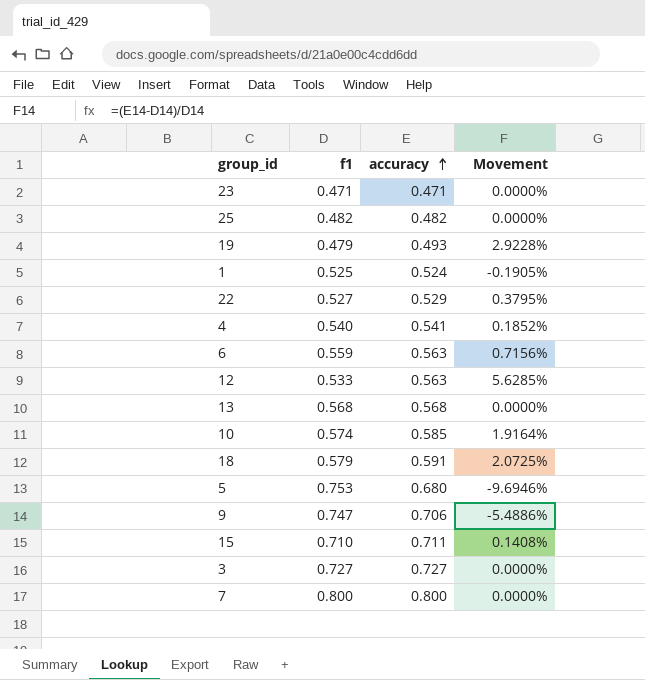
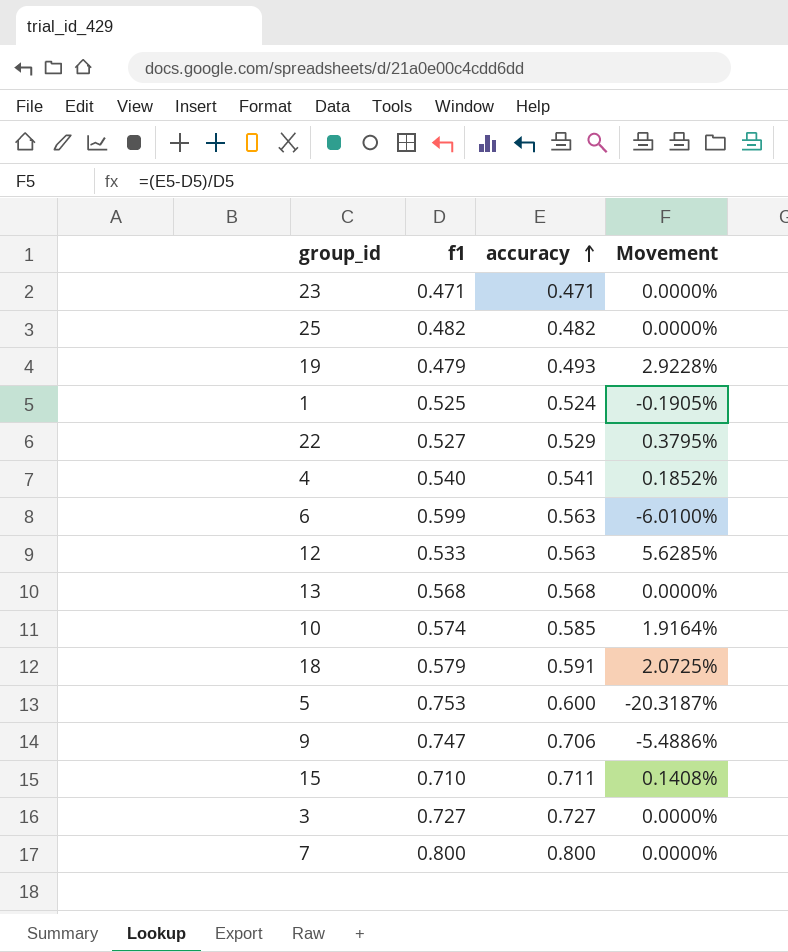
6 | f1: 0.559 -> 0.599
6 | Movement: 0.7156% -> -6.0100%
5 | accuracy: 0.680 -> 0.600
5 | Movement: -9.6946% -> -20.3187%

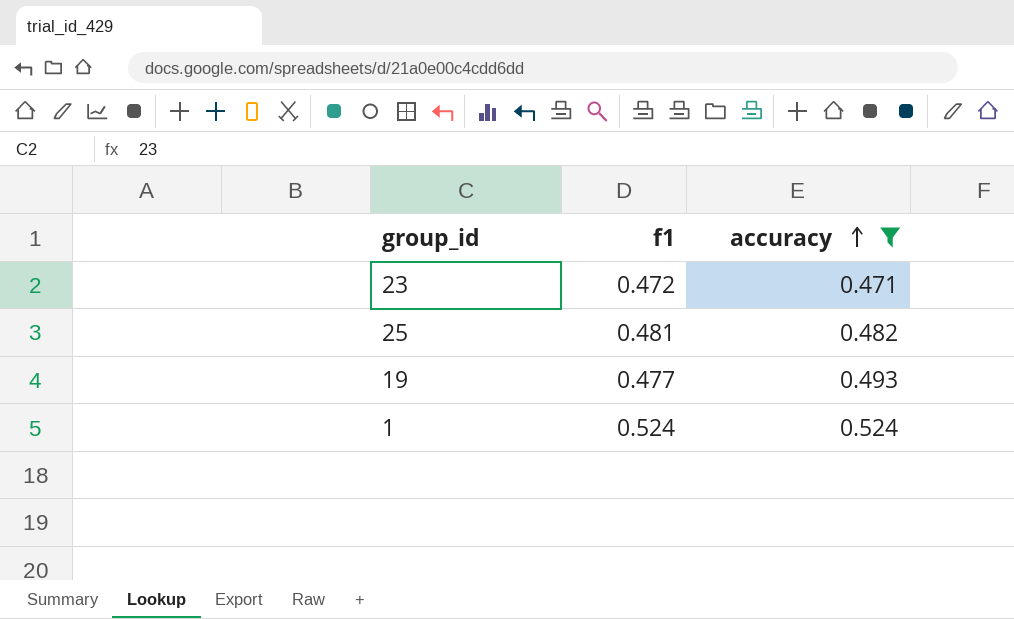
filter: none -> accuracy <= 0.524
column Movement | formula: ([accuracy] - [f1]) / [f1] -> none
23 | f1: 0.471 -> 0.472
25 | f1: 0.482 -> 0.481
19 | f1: 0.479 -> 0.477
1 | f1: 0.525 -> 0.524

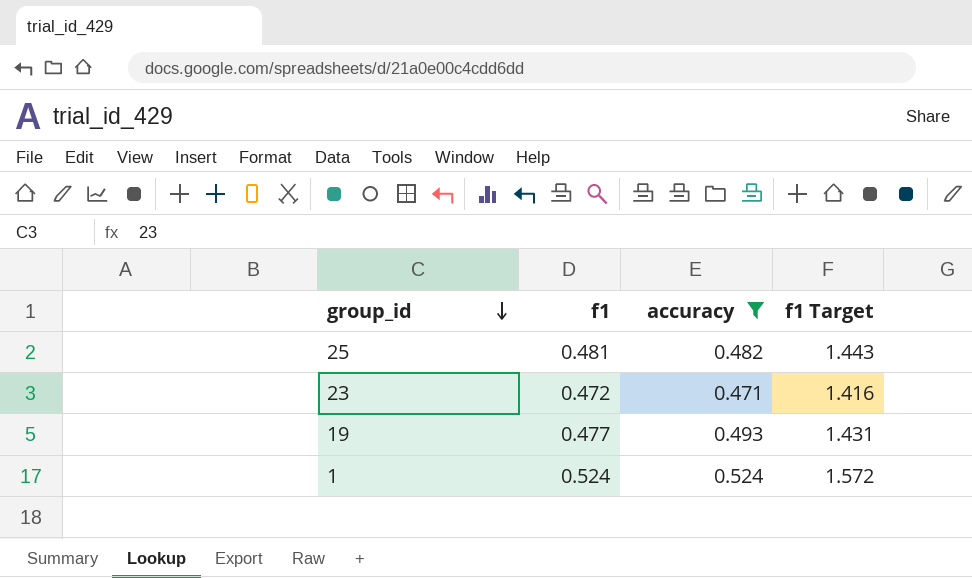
row order: accuracy ascending -> group_id descending
column f1 Target | formula: none -> [f1] * 3

